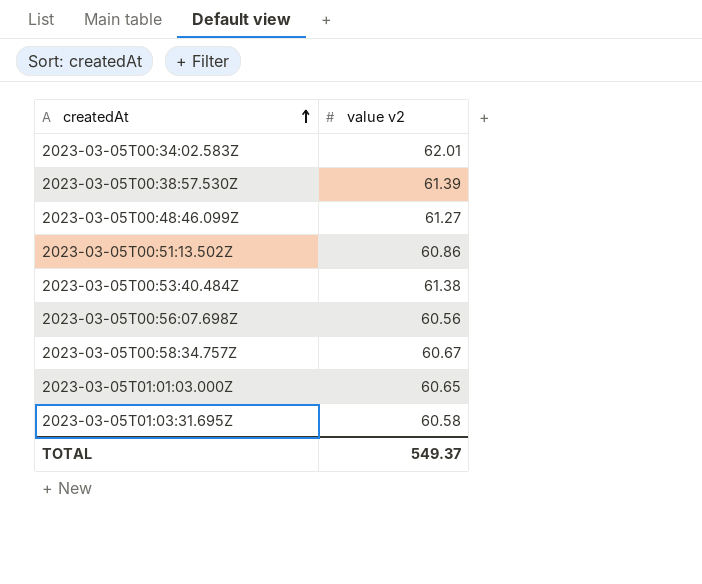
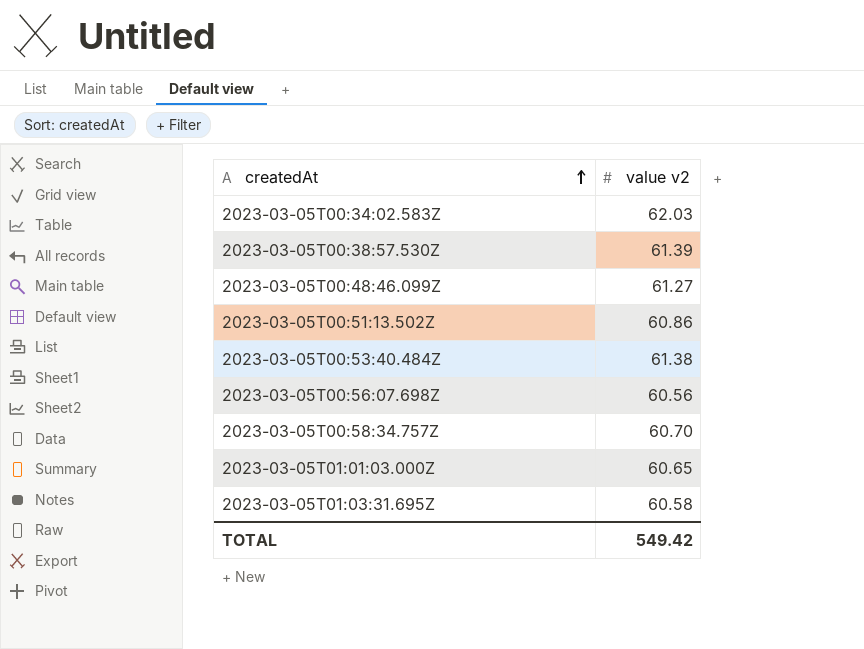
2023-03-05T00:34:02.583Z | value v2: 62.01 -> 62.03
2023-03-05T00:58:34.757Z | value v2: 60.67 -> 60.70
TOTAL | value v2: 549.37 -> 549.42

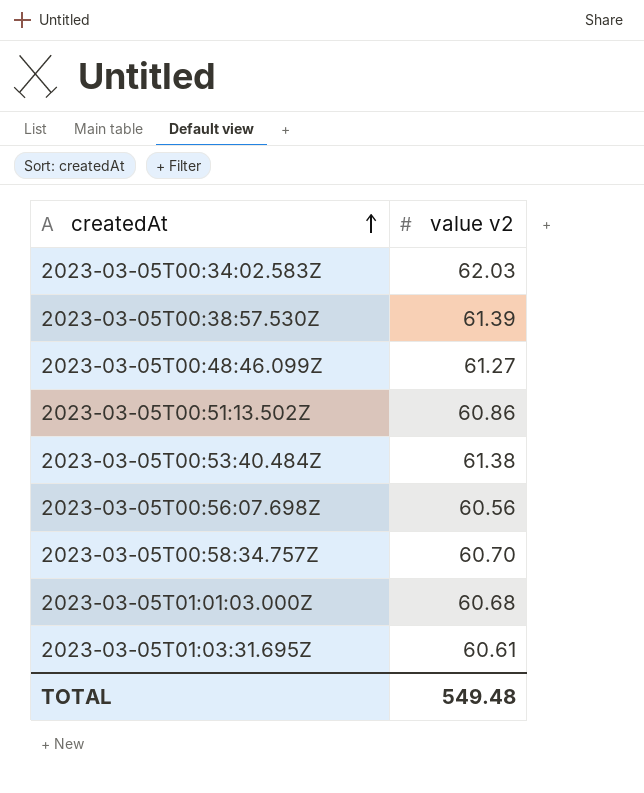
2023-03-05T01:01:03.000Z | value v2: 60.65 -> 60.68
2023-03-05T01:03:31.695Z | value v2: 60.58 -> 60.61
TOTAL | value v2: 549.42 -> 549.48

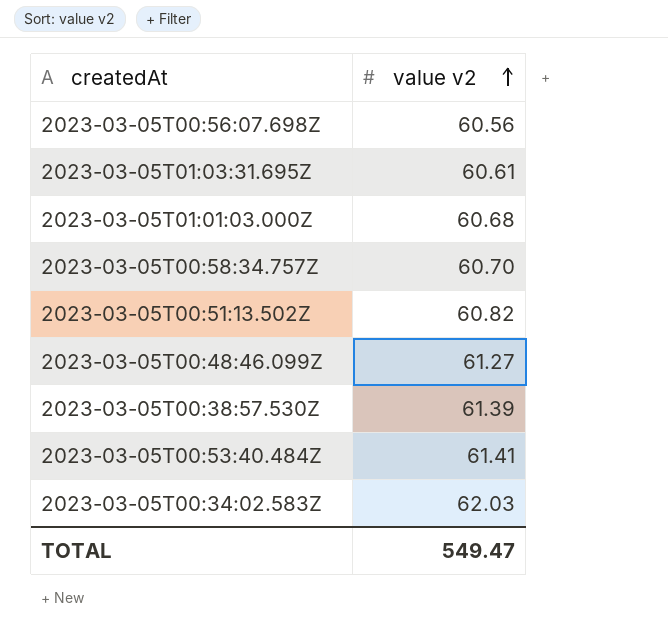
row order: createdAt ascending -> value v2 ascending
2023-03-05T00:51:13.502Z | value v2: 60.86 -> 60.82
2023-03-05T00:53:40.484Z | value v2: 61.38 -> 61.41
TOTAL | value v2: 549.48 -> 549.47

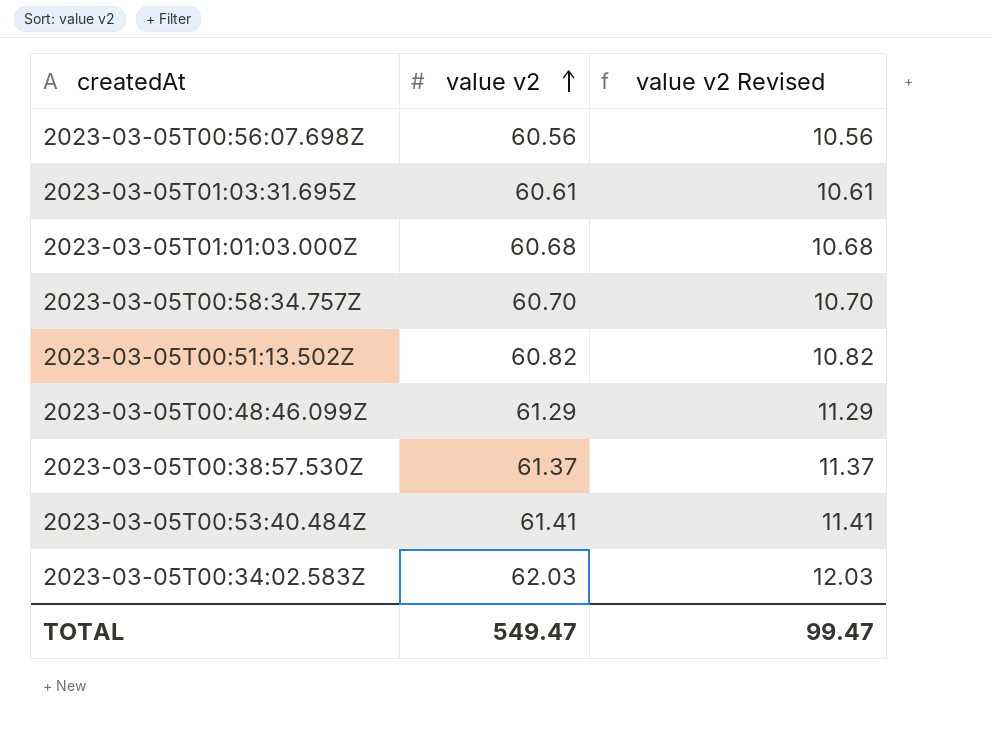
column value v2 Revised | formula: none -> [value v2] - 50
2023-03-05T00:48:46.099Z | value v2: 61.27 -> 61.29
2023-03-05T00:38:57.530Z | value v2: 61.39 -> 61.37

